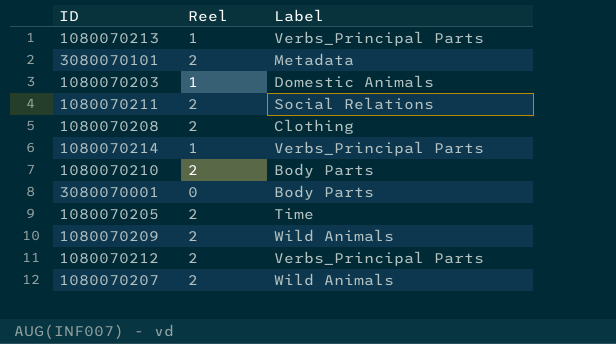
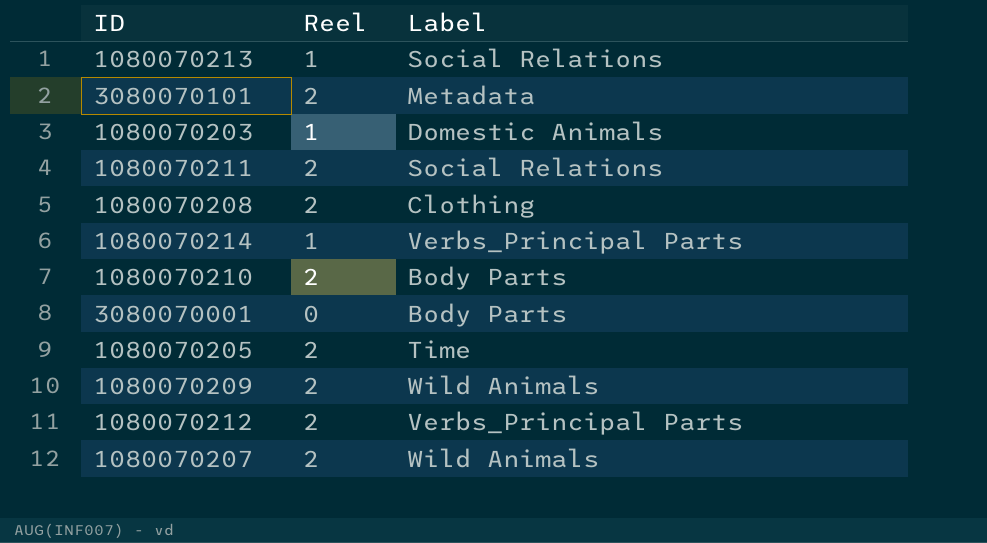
1080070213 | Label: Verbs_Principal Parts -> Social Relations

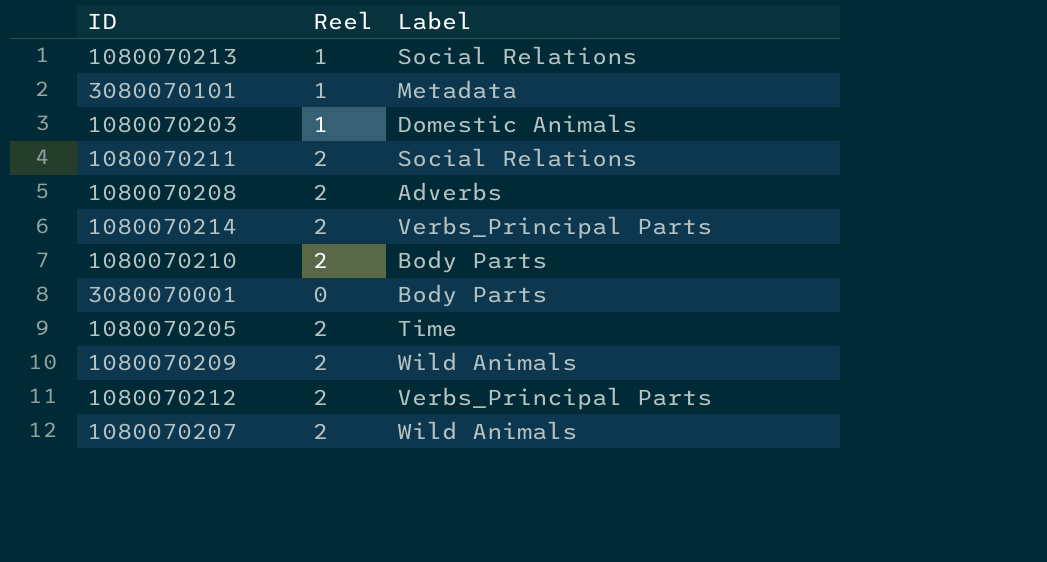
3080070101 | Reel: 2 -> 1
1080070208 | Label: Clothing -> Adverbs
1080070214 | Reel: 1 -> 2

